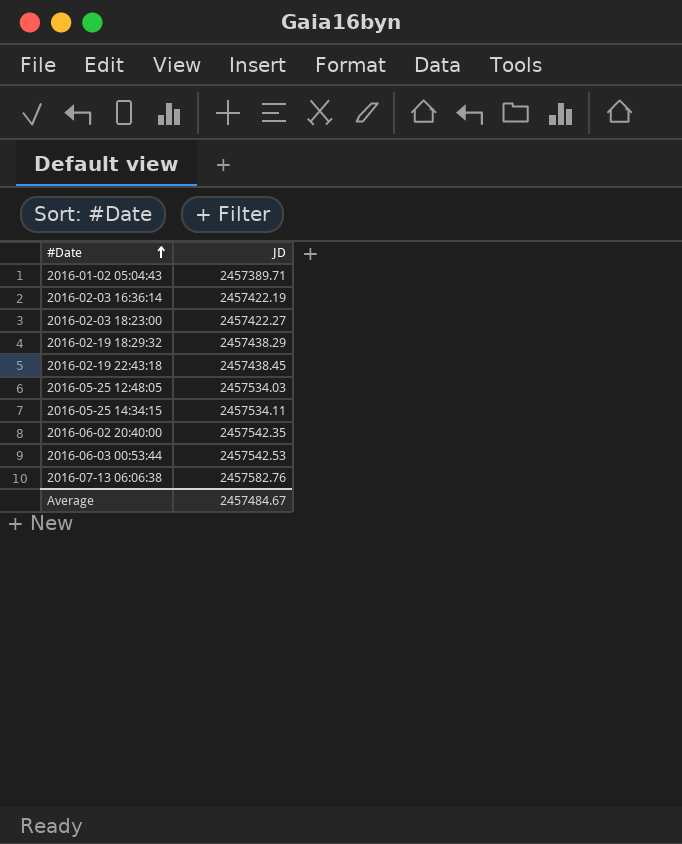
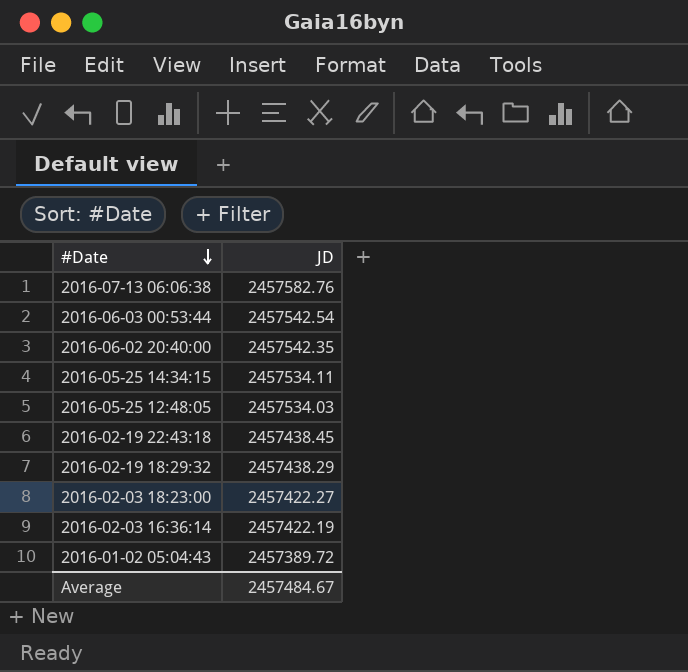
row order: #Date ascending -> #Date descending
2016-06-03 00:53:44 | JD: 2457542.53 -> 2457542.54
2016-01-02 05:04:43 | JD: 2457389.71 -> 2457389.72

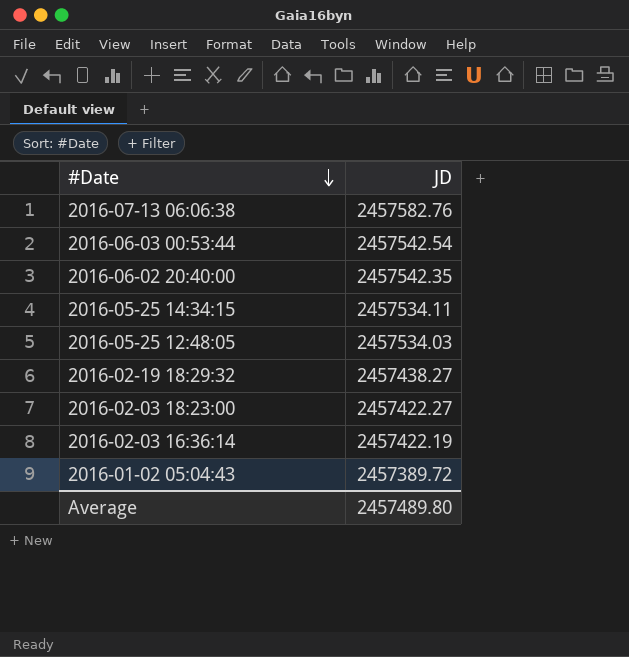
row 2016-02-19 22:43:18: 2457438.45 -> none
2016-02-19 18:29:32 | JD: 2457438.29 -> 2457438.27
Average | JD: 2457484.67 -> 2457489.80

